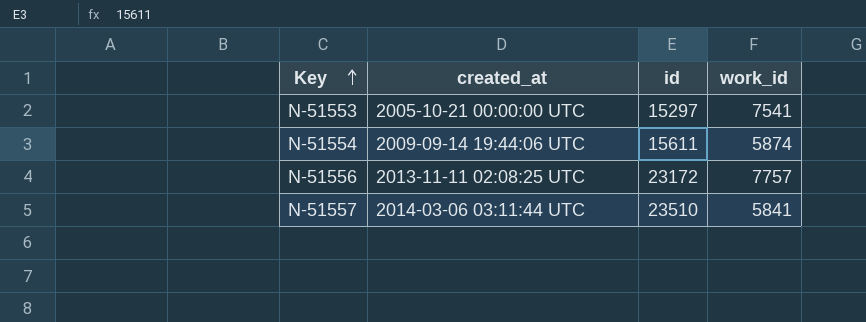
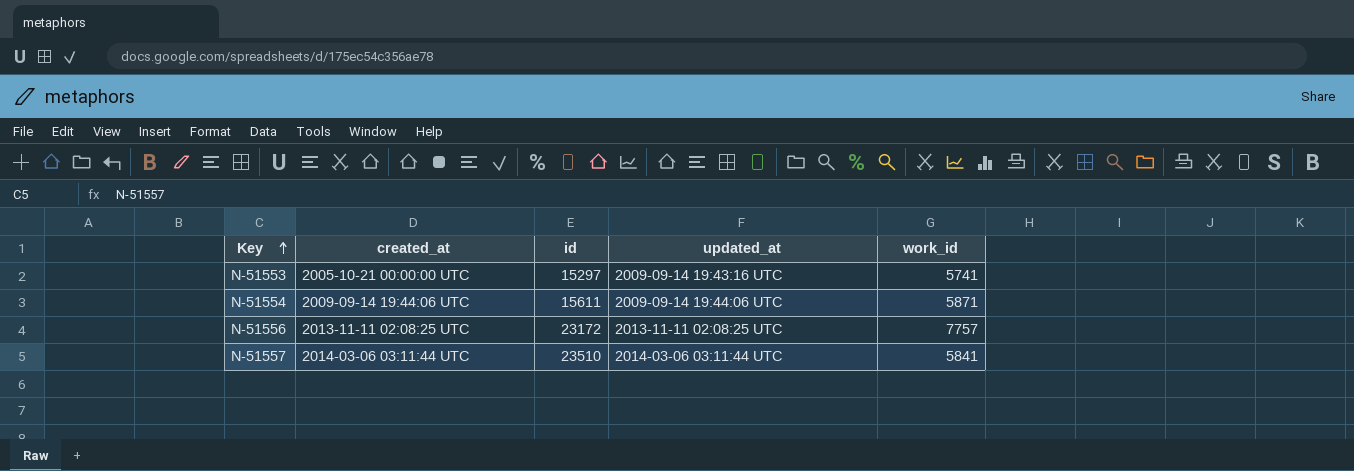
column updated_at | position: none -> 4
N-51553 | work_id: 7541 -> 5741
N-51554 | work_id: 5874 -> 5871

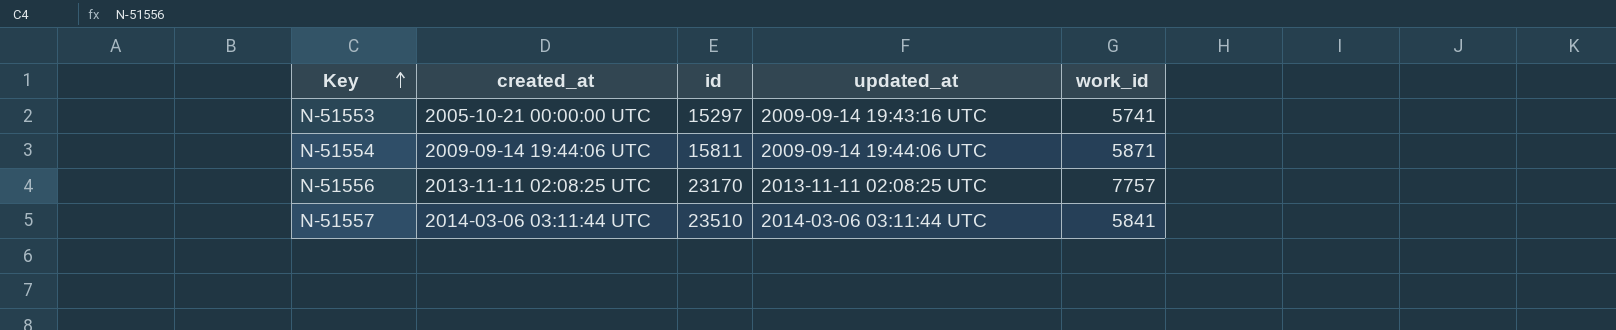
N-51554 | id: 15611 -> 15811
N-51556 | id: 23172 -> 23170

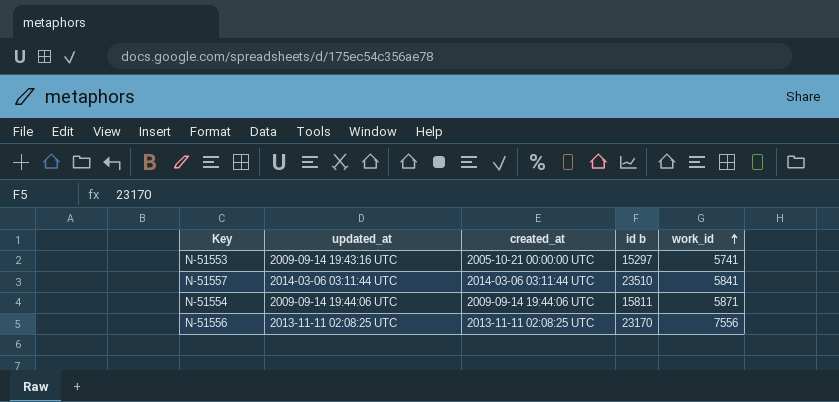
row order: Key ascending -> work_id ascending
column updated_at | position: 4 -> 2
column name: id -> id b
N-51556 | work_id: 7757 -> 7556

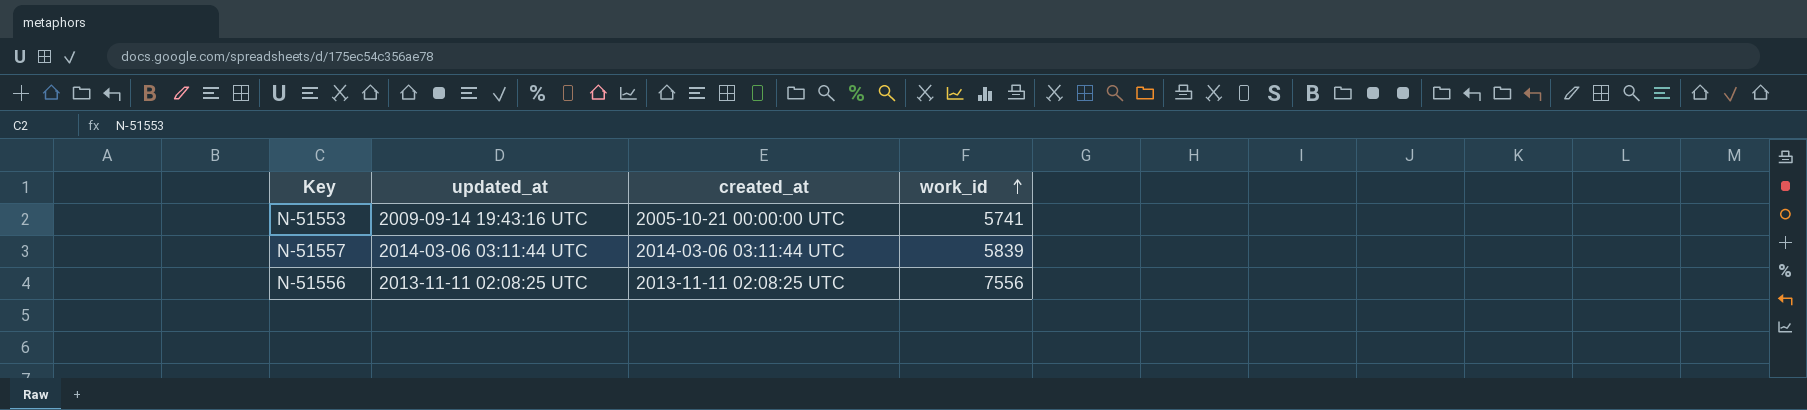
column id b | position: 4 -> none
row N-51554: 2009-09-14 19:44:06 UTC | 2009-09-14 19:44:06 UTC | 15811 | 5871 -> none
N-51557 | work_id: 5841 -> 5839

